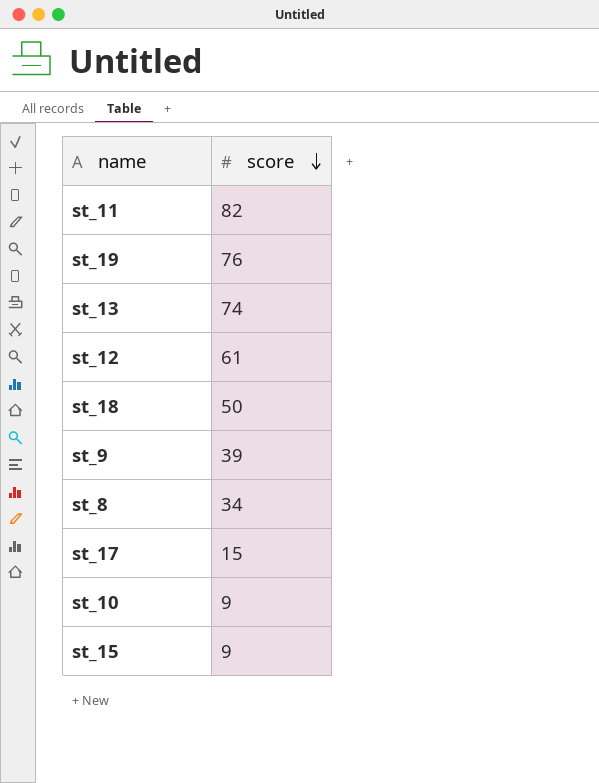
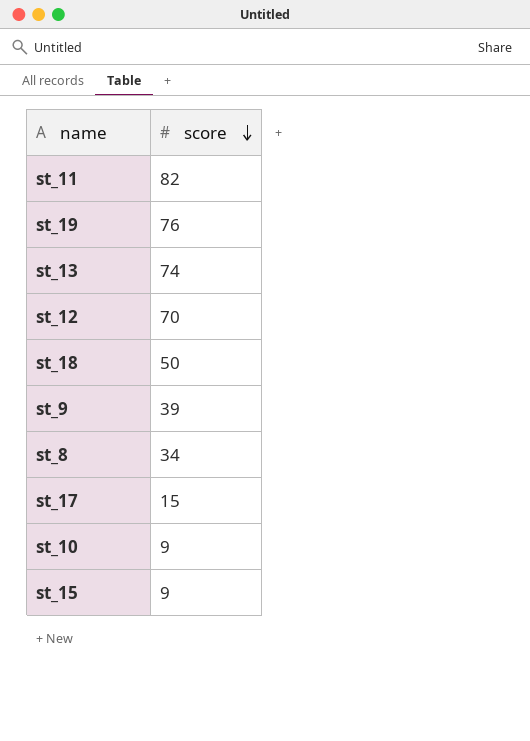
st_12 | score: 61 -> 70

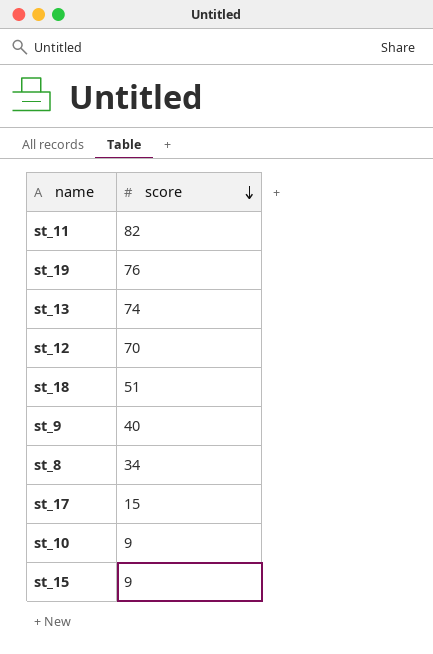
st_18 | score: 50 -> 51
st_9 | score: 39 -> 40

